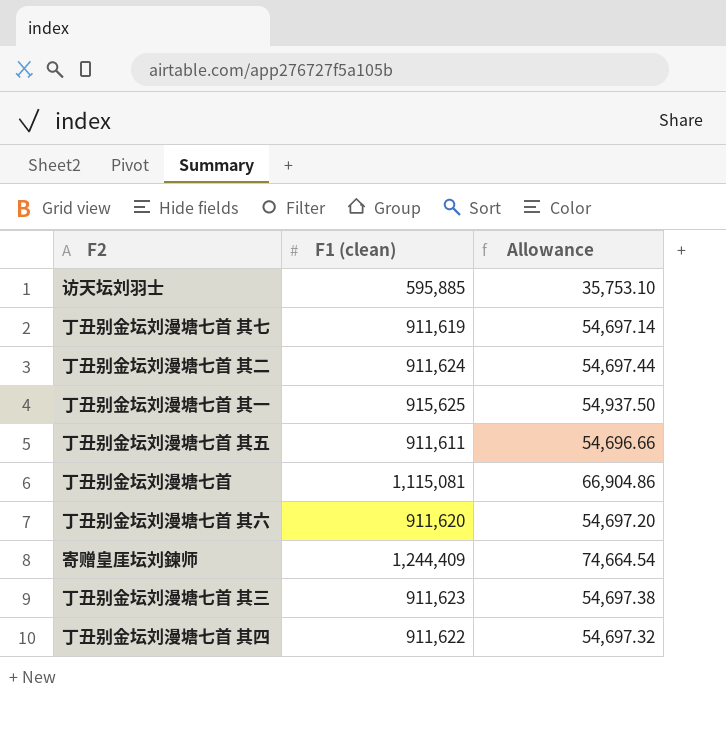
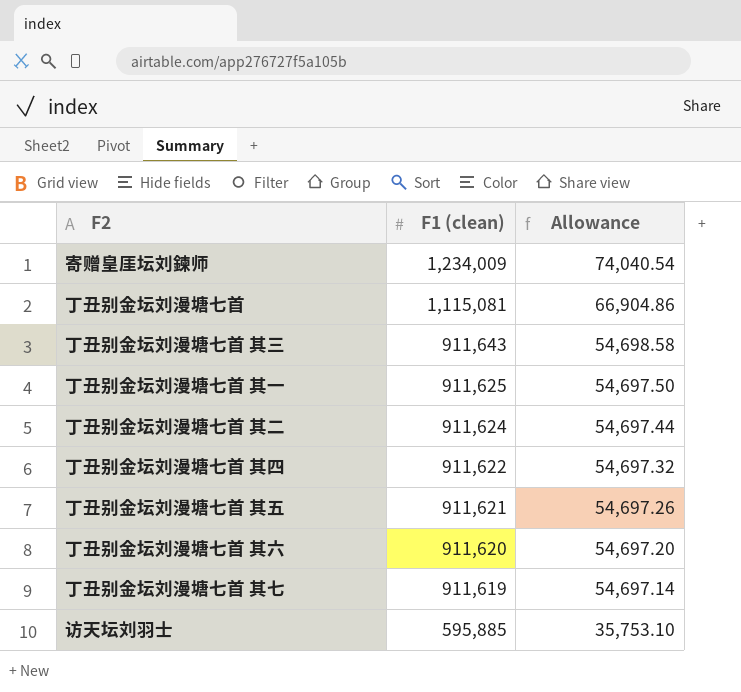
row order: none -> F1 (clean) descending
寄赠皇厓坛刘鍊师 | F1 (clean): 1,244,409 -> 1,234,009
寄赠皇厓坛刘鍊师 | Allowance: 74,664.54 -> 74,040.54
丁丑别金坛刘漫塘七首 其三 | F1 (clean): 911,623 -> 911,643
丁丑别金坛刘漫塘七首 其三 | Allowance: 54,697.38 -> 54,698.58
丁丑别金坛刘漫塘七首 其一 | F1 (clean): 915,625 -> 911,625
丁丑别金坛刘漫塘七首 其一 | Allowance: 54,937.50 -> 54,697.50
丁丑别金坛刘漫塘七首 其五 | F1 (clean): 911,611 -> 911,621
丁丑别金坛刘漫塘七首 其五 | Allowance: 54,696.66 -> 54,697.26

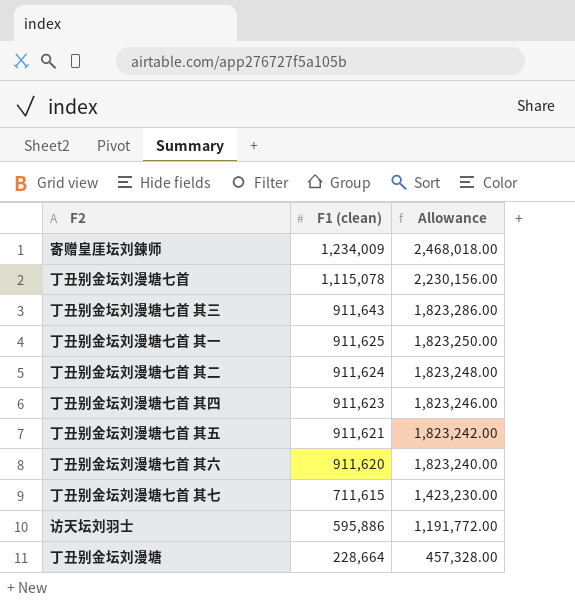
column Allowance | formula: [F1 (clean)] * 0.06 -> [F1 (clean)] * 2
丁丑别金坛刘漫塘七首 | F1 (clean): 1,115,081 -> 1,115,078
丁丑别金坛刘漫塘七首 其四 | F1 (clean): 911,622 -> 911,623
丁丑别金坛刘漫塘七首 其七 | F1 (clean): 911,619 -> 711,615
访天坛刘羽士 | F1 (clean): 595,885 -> 595,886
row 丁丑别金坛刘漫塘: none -> 228,664 | 457,328.00

